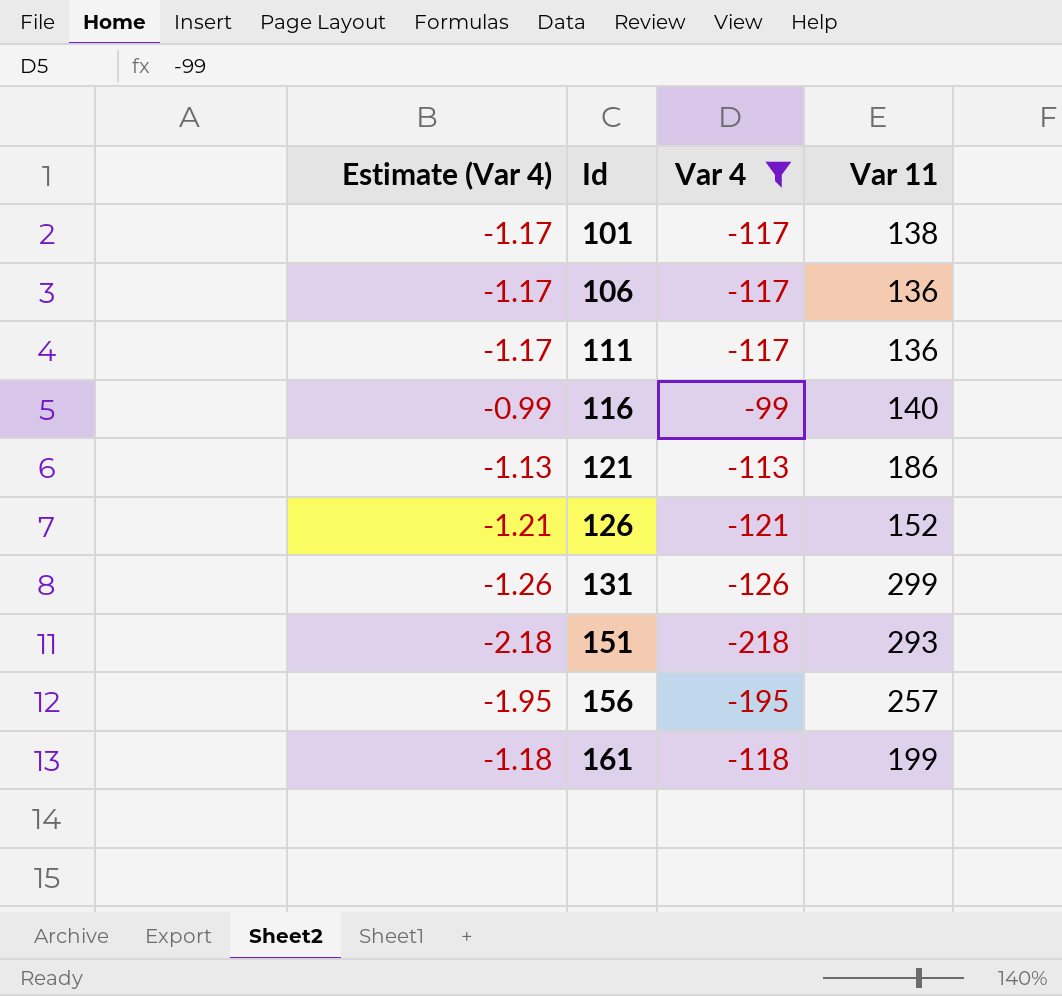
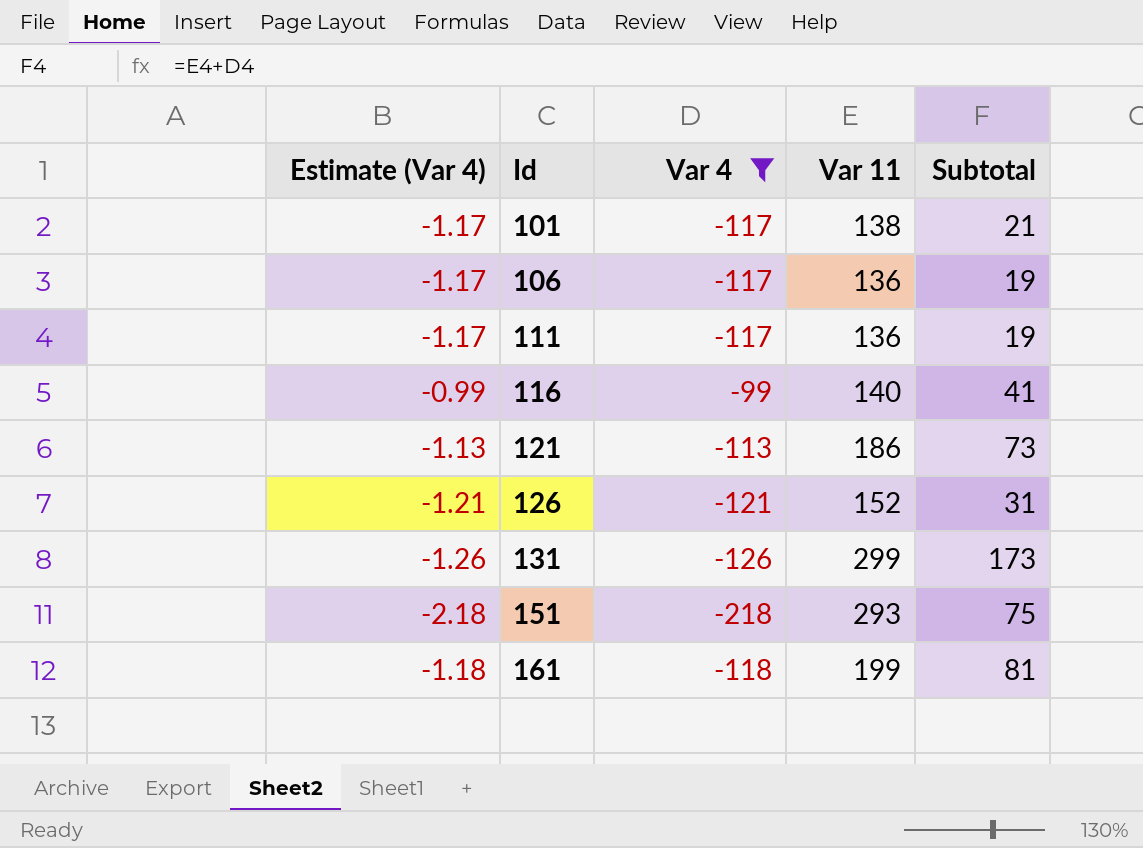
column Subtotal | formula: none -> [Var 4] + [Var 11]
row 156: -1.95 | -195 | 257 -> none

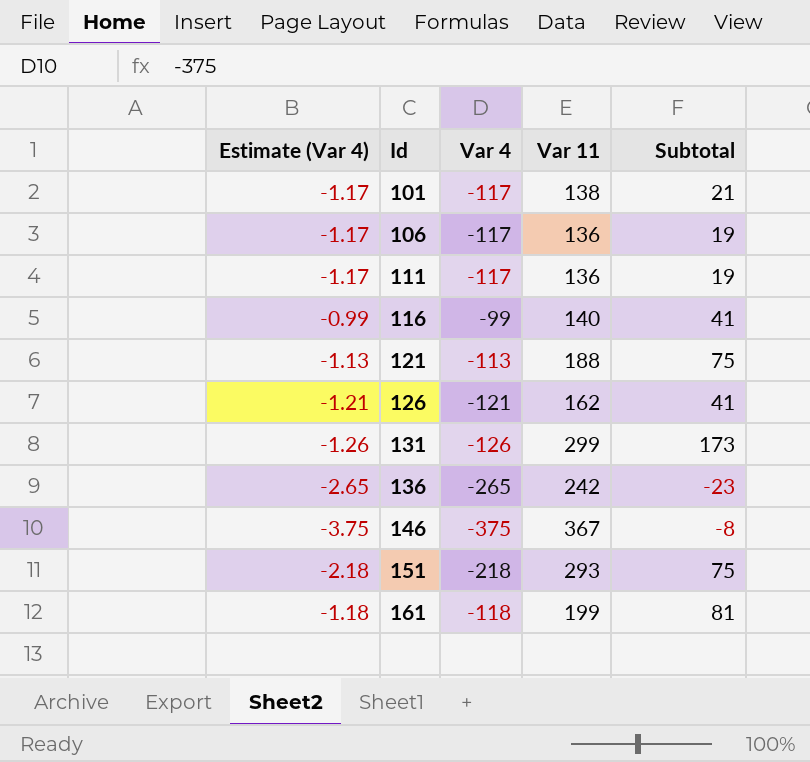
filter: Var 4 >= -218 -> none
121 | Var 11: 186 -> 188
121 | Subtotal: 73 -> 75
126 | Var 11: 152 -> 162
126 | Subtotal: 31 -> 41

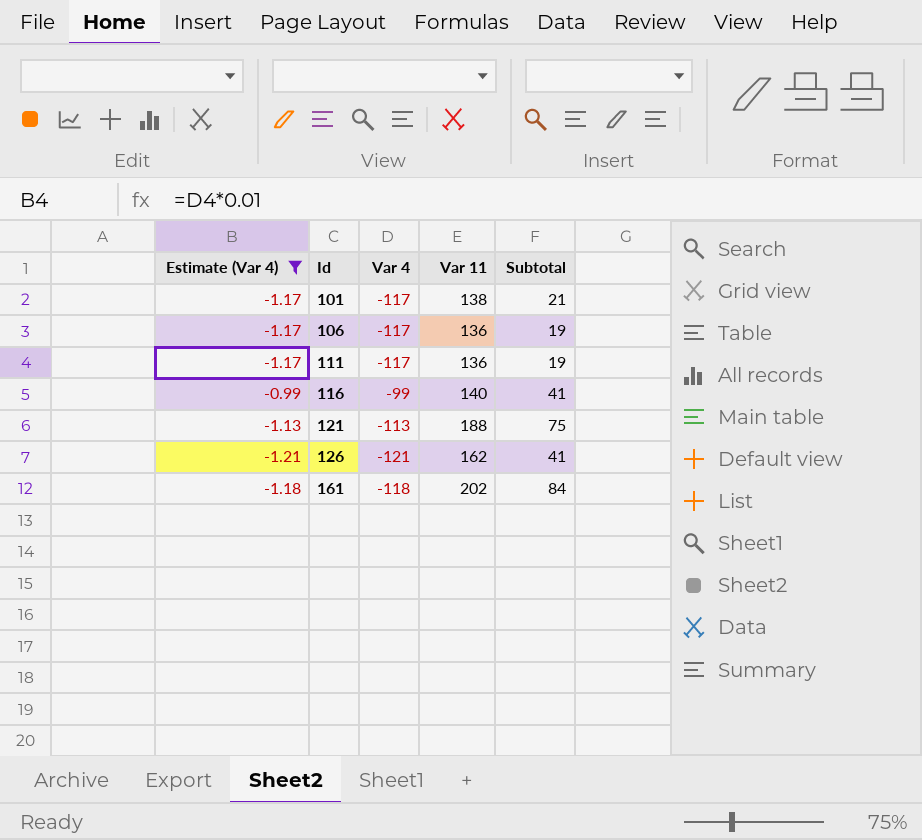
filter: none -> Estimate (Var 4) >= -1.21
161 | Var 11: 199 -> 202
161 | Subtotal: 81 -> 84

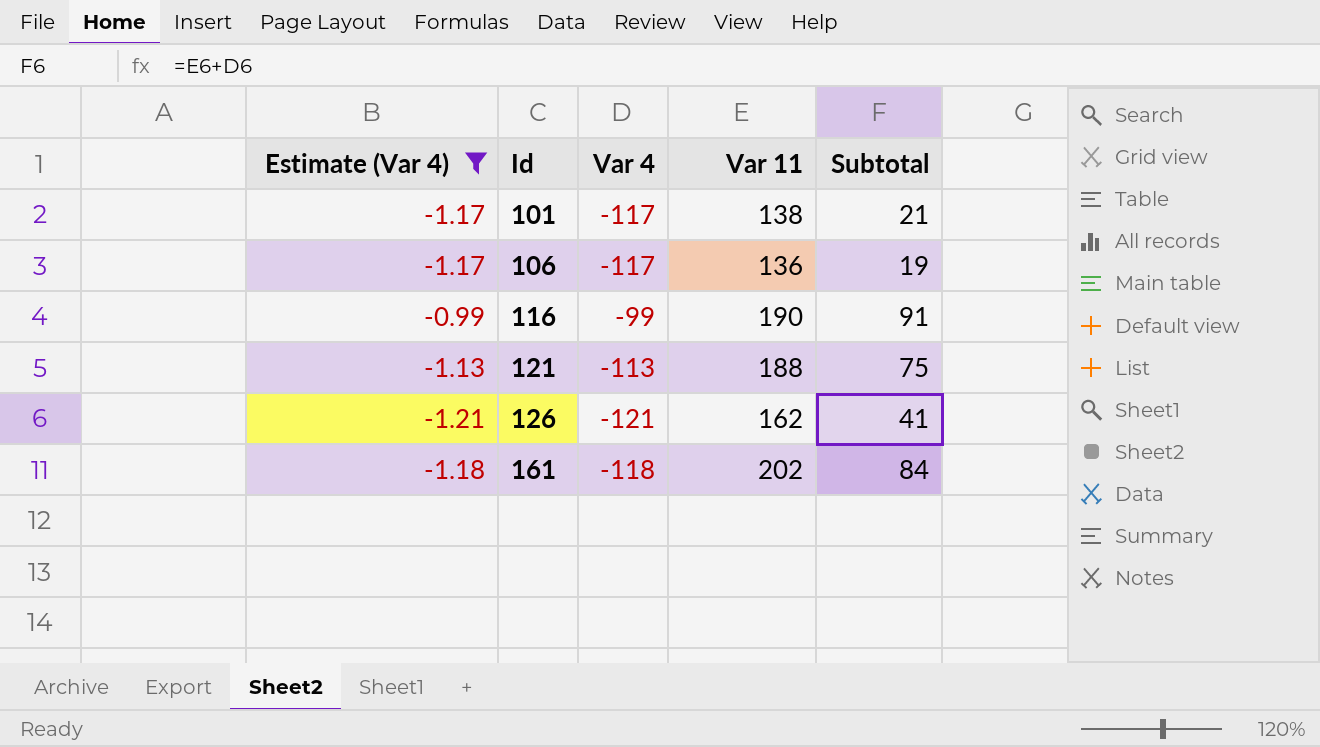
row 111: -1.17 | -117 | 136 | 19 -> none
116 | Var 11: 140 -> 190
116 | Subtotal: 41 -> 91

